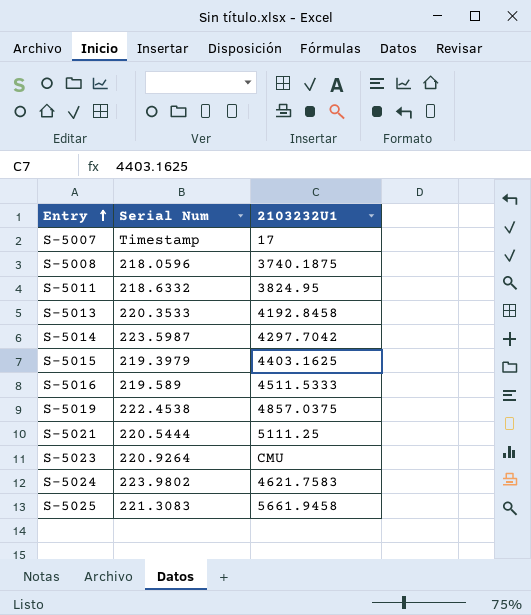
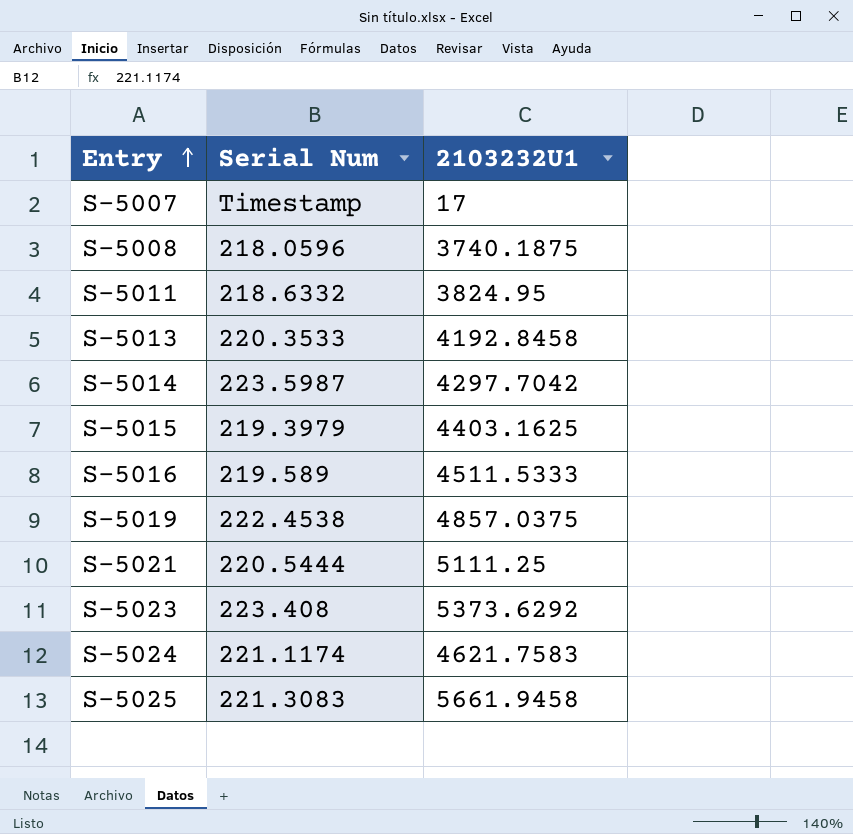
S-5023 | Serial Num: 220.9264 -> 223.408
S-5023 | 2103232U1: CMU -> 5373.6292
S-5024 | Serial Num: 223.9802 -> 221.1174

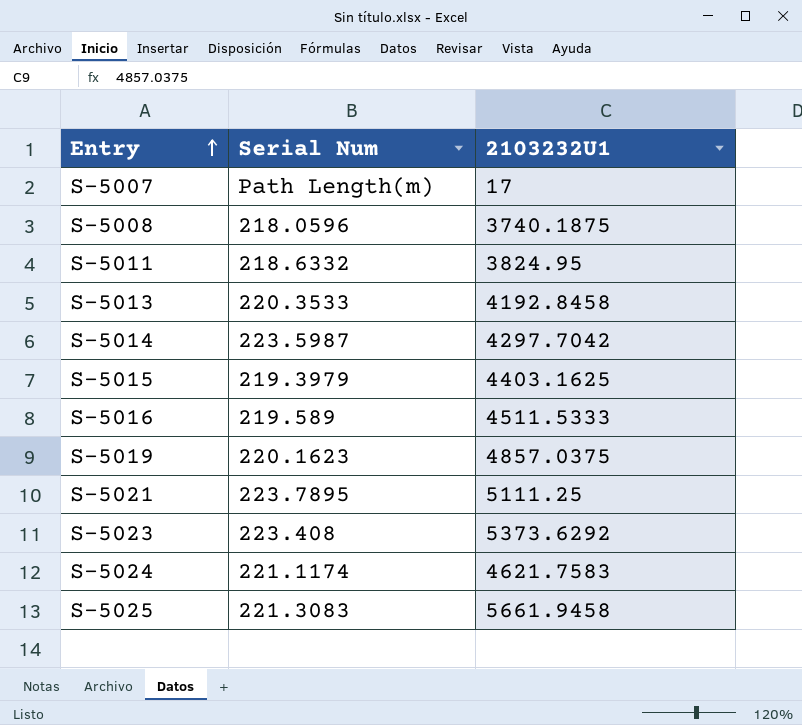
S-5007 | Serial Num: Timestamp -> Path Length(m)
S-5019 | Serial Num: 222.4538 -> 220.1623
S-5021 | Serial Num: 220.5444 -> 223.7895

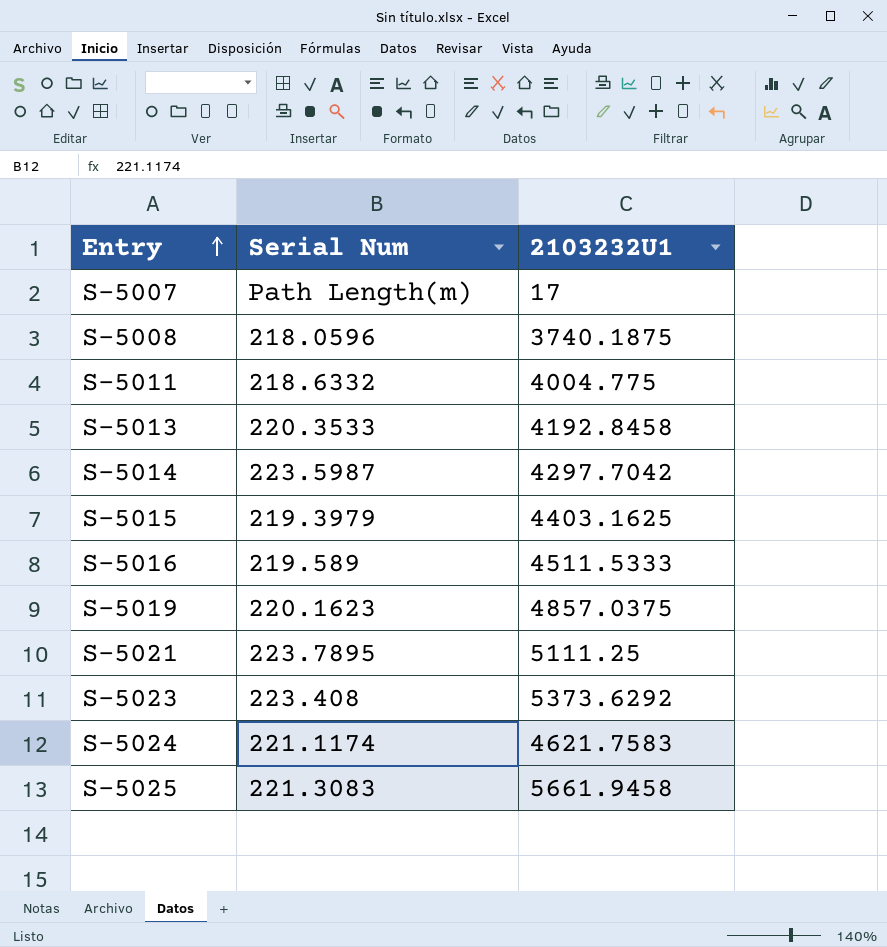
S-5011 | 2103232U1: 3824.95 -> 4004.775

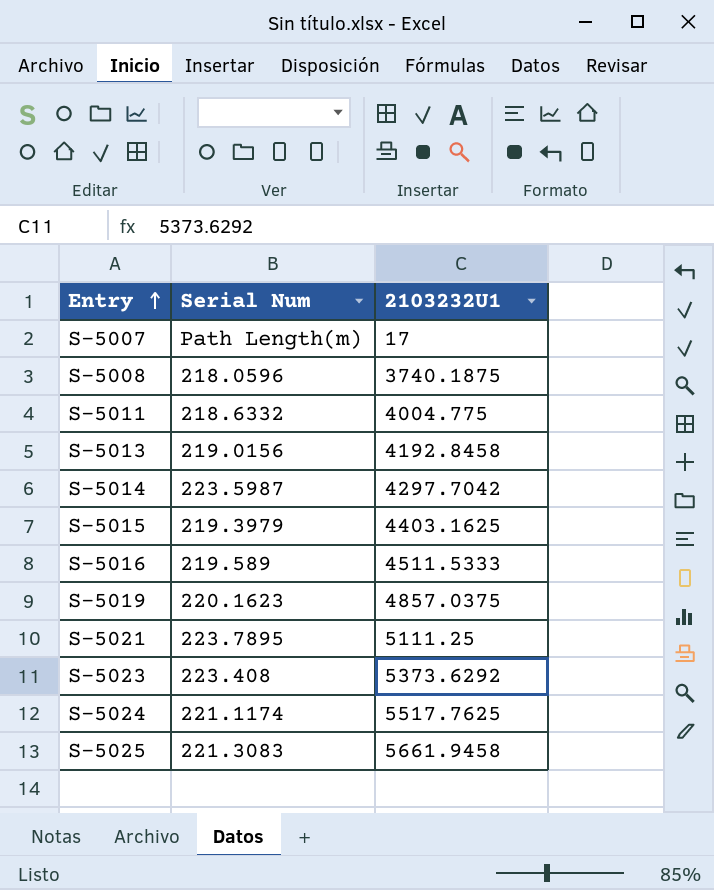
S-5013 | Serial Num: 220.3533 -> 219.0156
S-5024 | 2103232U1: 4621.7583 -> 5517.7625

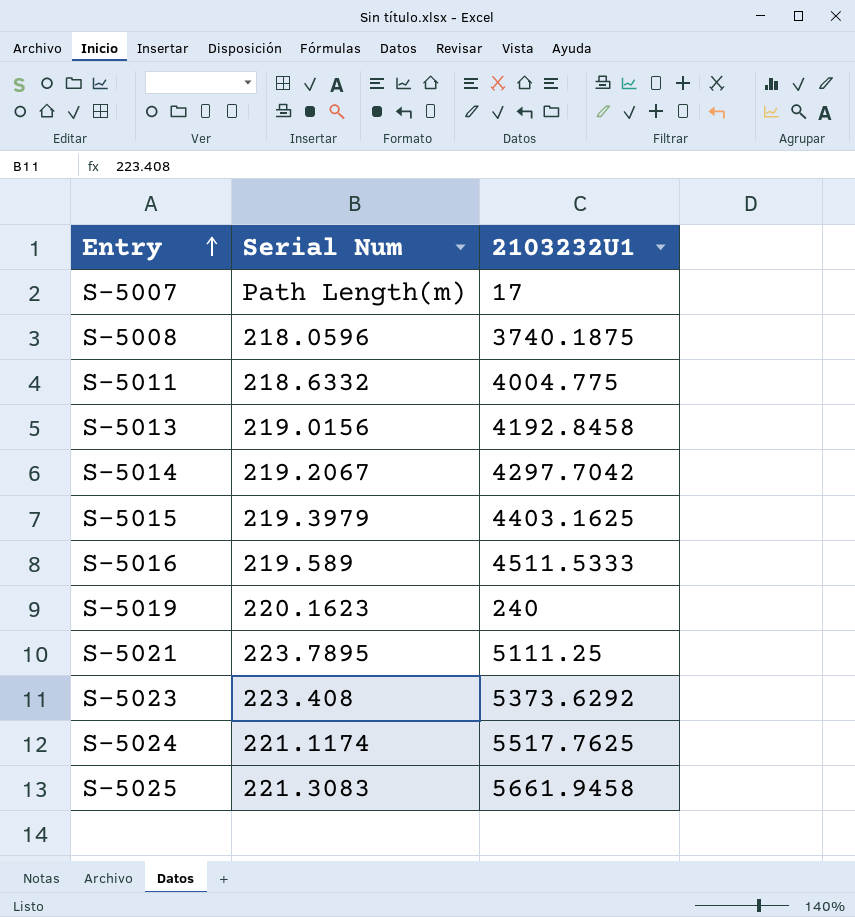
S-5014 | Serial Num: 223.5987 -> 219.2067
S-5019 | 2103232U1: 4857.0375 -> 240

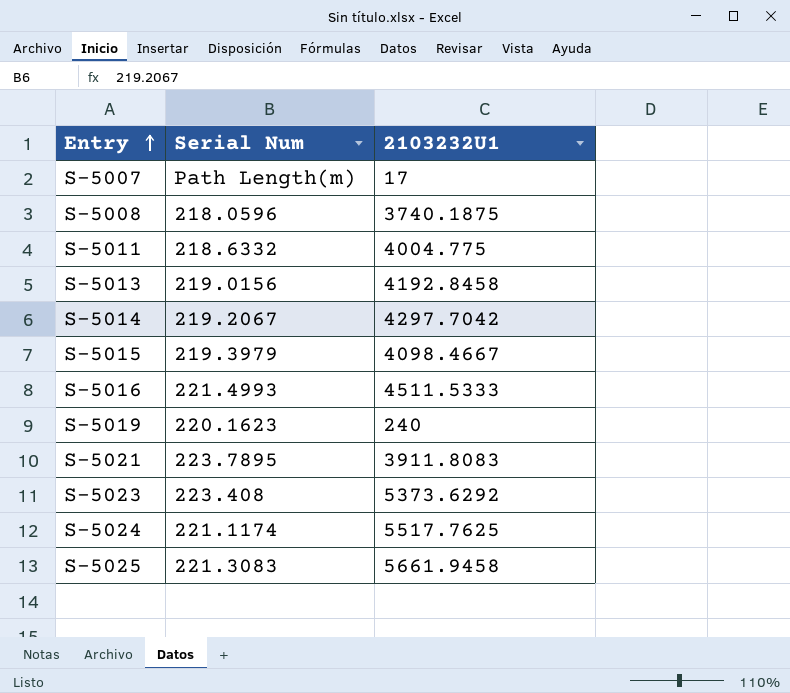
S-5015 | 2103232U1: 4403.1625 -> 4098.4667
S-5016 | Serial Num: 219.589 -> 221.4993
S-5021 | 2103232U1: 5111.25 -> 3911.8083

